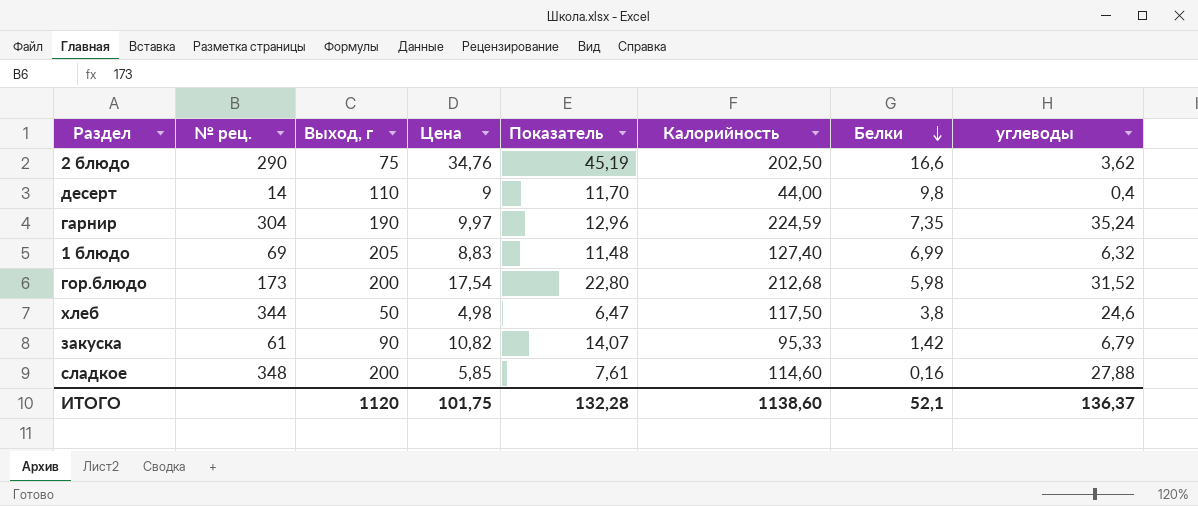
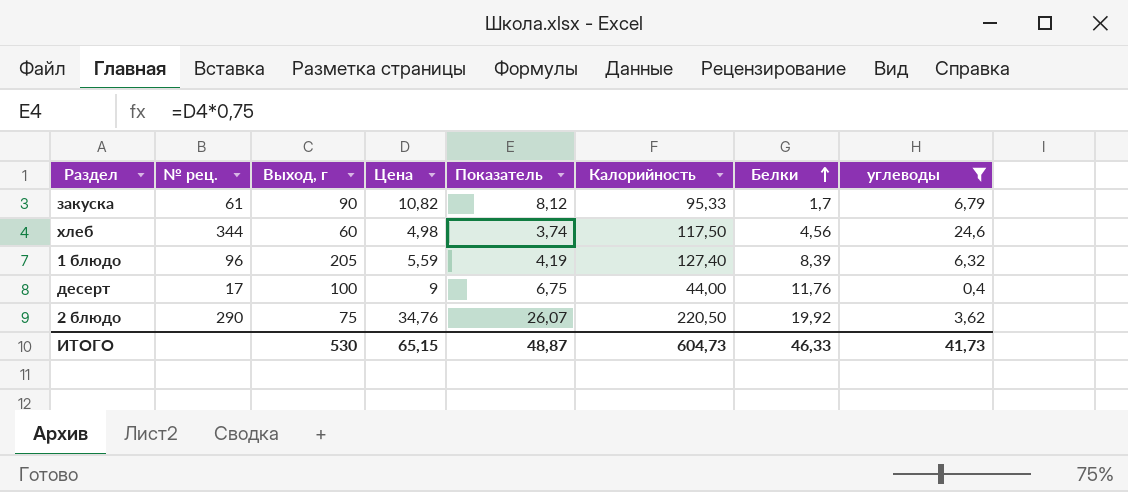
filter: none -> углеводы <= 24,6
row order: Белки descending -> Белки ascending
column Показатель | formula: [Цена] * 1,3 -> [Цена] * 0,75
закуска | Белки: 1,42 -> 1,7
хлеб | Выход, г: 50 -> 60
хлеб | Белки: 3,8 -> 4,56
1 блюдо | № рец.: 69 -> 96
1 блюдо | Цена: 8,83 -> 5,59
1 блюдо | Белки: 6,99 -> 8,39
десерт | № рец.: 14 -> 17
десерт | Выход, г: 110 -> 100
десерт | Белки: 9,8 -> 11,76
2 блюдо | Калорийность: 202,50 -> 220,50
2 блюдо | Белки: 16,6 -> 19,92
ИТОГО | Выход, г: 1120 -> 530
ИТОГО | Цена: 101,75 -> 65,15
ИТОГО | Показатель: 132,28 -> 48,87
ИТОГО | Калорийность: 1138,60 -> 604,73
ИТОГО | Белки: 52,1 -> 46,33
ИТОГО | углеводы: 136,37 -> 41,73

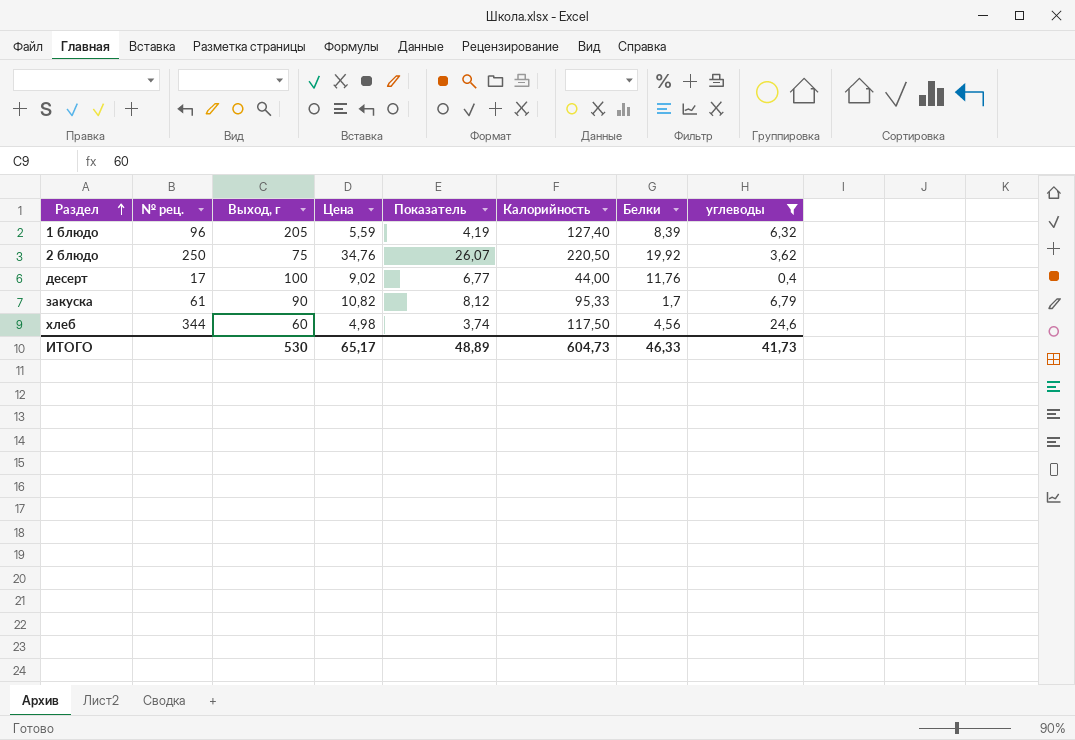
row order: Белки ascending -> Раздел ascending
2 блюдо | № рец.: 290 -> 250
десерт | Цена: 9 -> 9,02
десерт | Показатель: 6,75 -> 6,77
ИТОГО | Цена: 65,15 -> 65,17
ИТОГО | Показатель: 48,87 -> 48,89

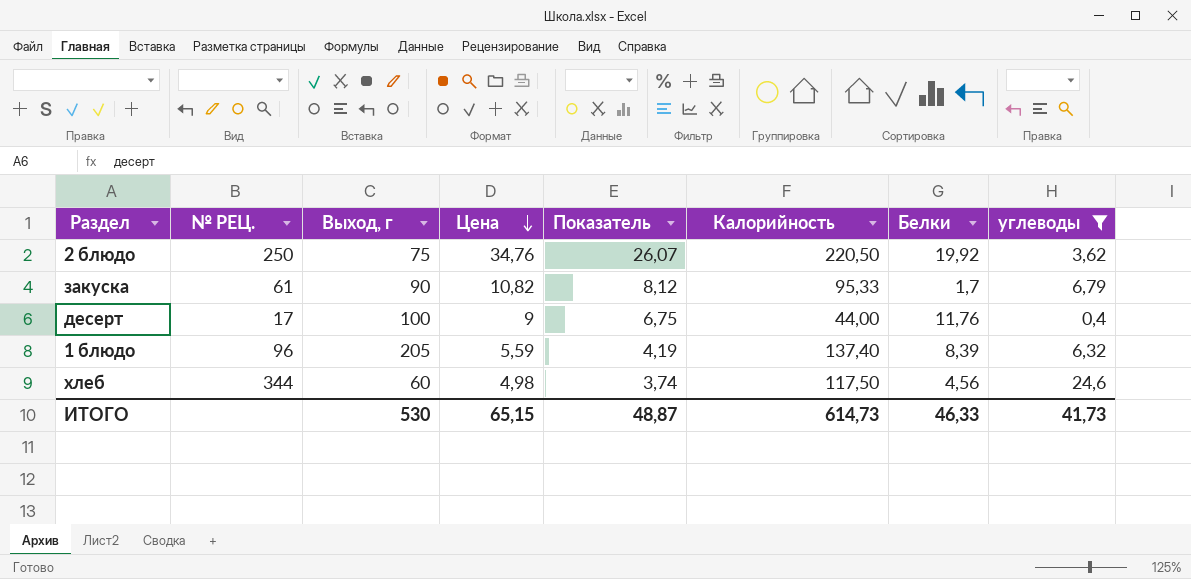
row order: Раздел ascending -> Цена descending
column name: № рец. -> № РЕЦ.
десерт | Цена: 9,02 -> 9
десерт | Показатель: 6,77 -> 6,75
1 блюдо | Калорийность: 127,40 -> 137,40
ИТОГО | Цена: 65,17 -> 65,15
ИТОГО | Показатель: 48,89 -> 48,87
ИТОГО | Калорийность: 604,73 -> 614,73

